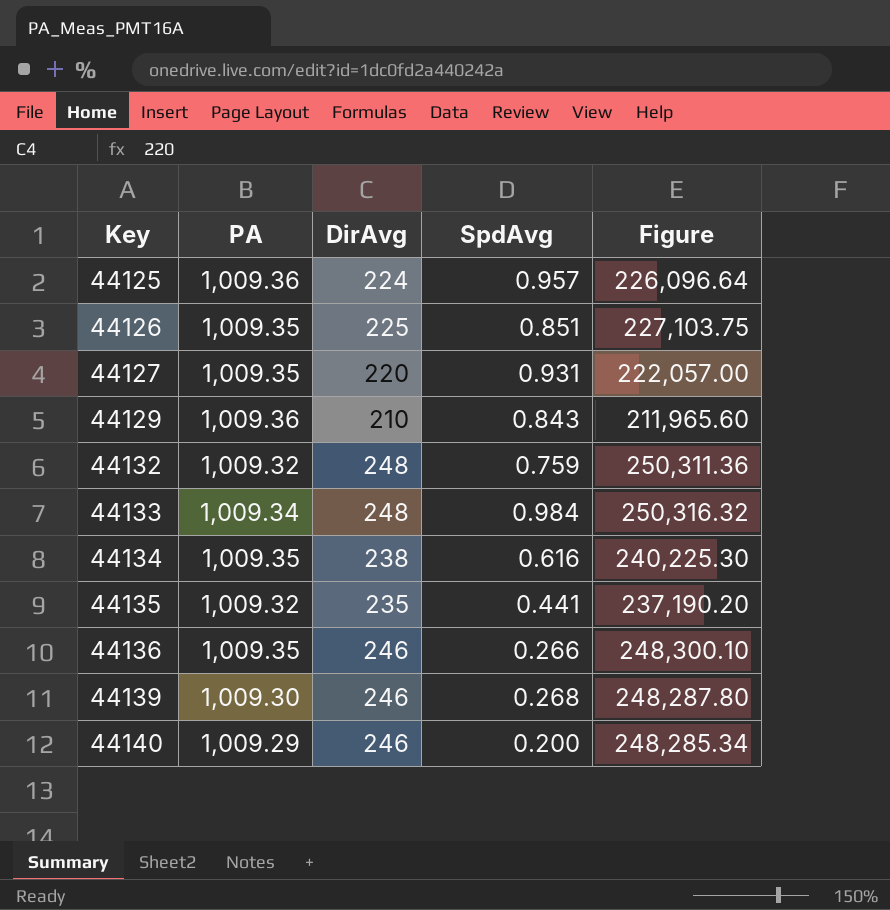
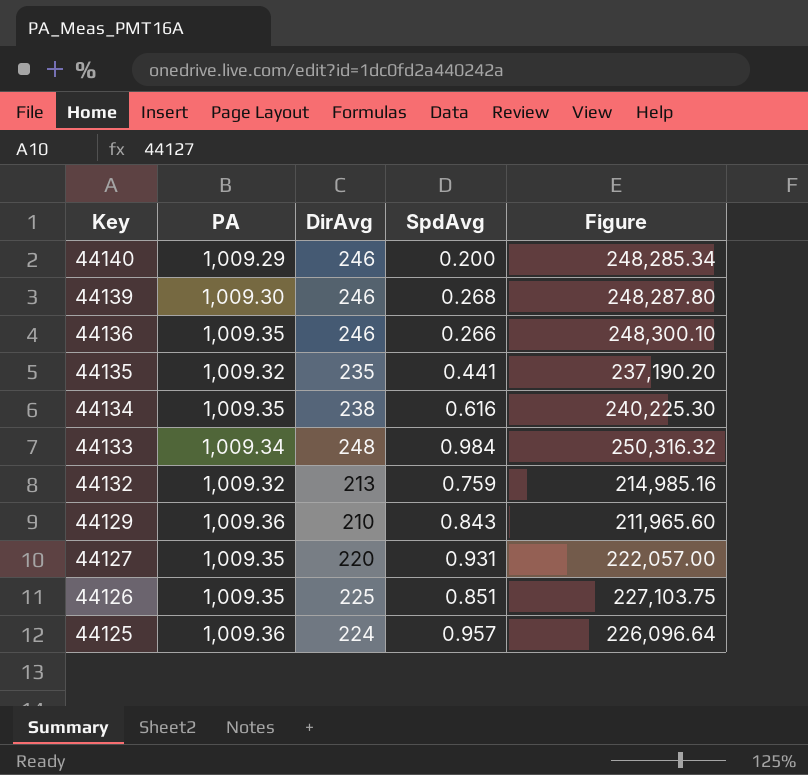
row order: Key ascending -> Key descending
44132 | DirAvg: 248 -> 213
44132 | Figure: 250,311.36 -> 214,985.16

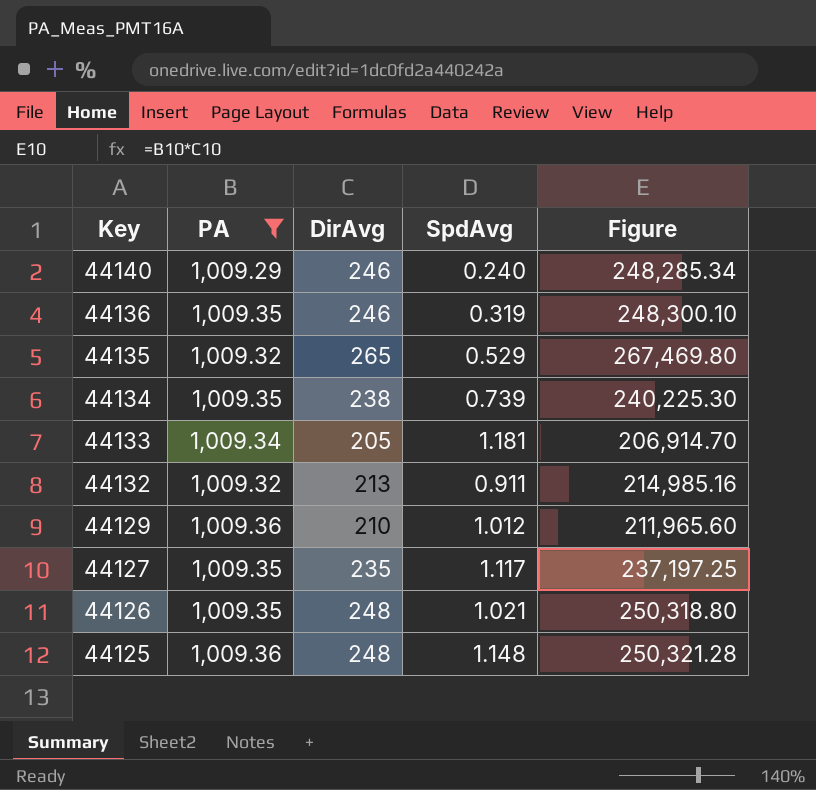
filter: none -> PA != 1,009.30
44140 | SpdAvg: 0.200 -> 0.240
44136 | SpdAvg: 0.266 -> 0.319
44135 | DirAvg: 235 -> 265
44135 | SpdAvg: 0.441 -> 0.529
44135 | Figure: 237,190.20 -> 267,469.80
44134 | SpdAvg: 0.616 -> 0.739
44133 | DirAvg: 248 -> 205
44133 | SpdAvg: 0.984 -> 1.181
44133 | Figure: 250,316.32 -> 206,914.70
44132 | SpdAvg: 0.759 -> 0.911
44129 | SpdAvg: 0.843 -> 1.012
44127 | DirAvg: 220 -> 235
44127 | SpdAvg: 0.931 -> 1.117
44127 | Figure: 222,057.00 -> 237,197.25
44126 | DirAvg: 225 -> 248
44126 | SpdAvg: 0.851 -> 1.021
44126 | Figure: 227,103.75 -> 250,318.80
44125 | DirAvg: 224 -> 248
44125 | SpdAvg: 0.957 -> 1.148
44125 | Figure: 226,096.64 -> 250,321.28

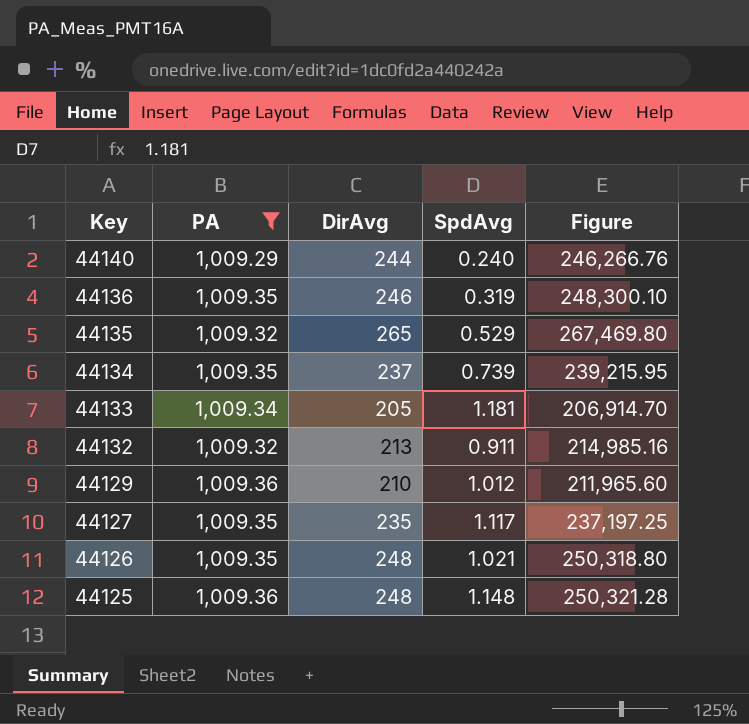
44140 | DirAvg: 246 -> 244
44140 | Figure: 248,285.34 -> 246,266.76
44134 | DirAvg: 238 -> 237
44134 | Figure: 240,225.30 -> 239,215.95

